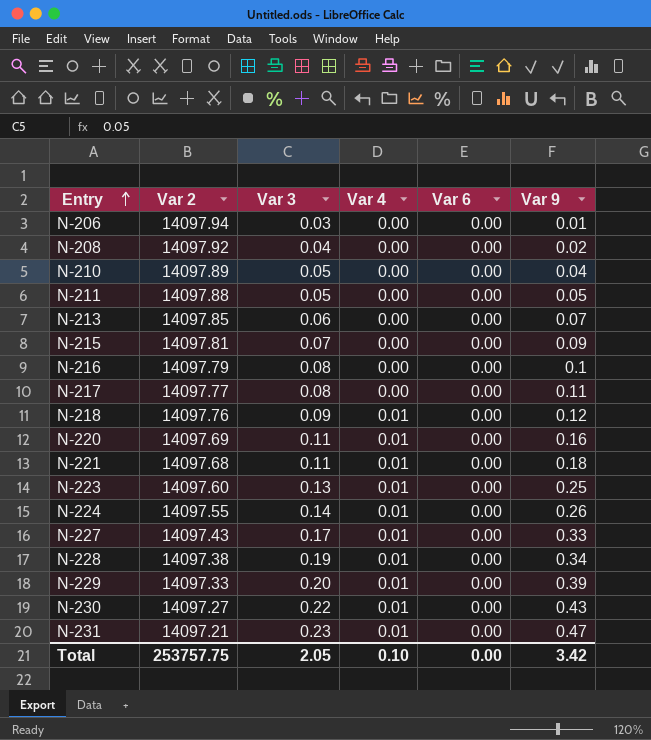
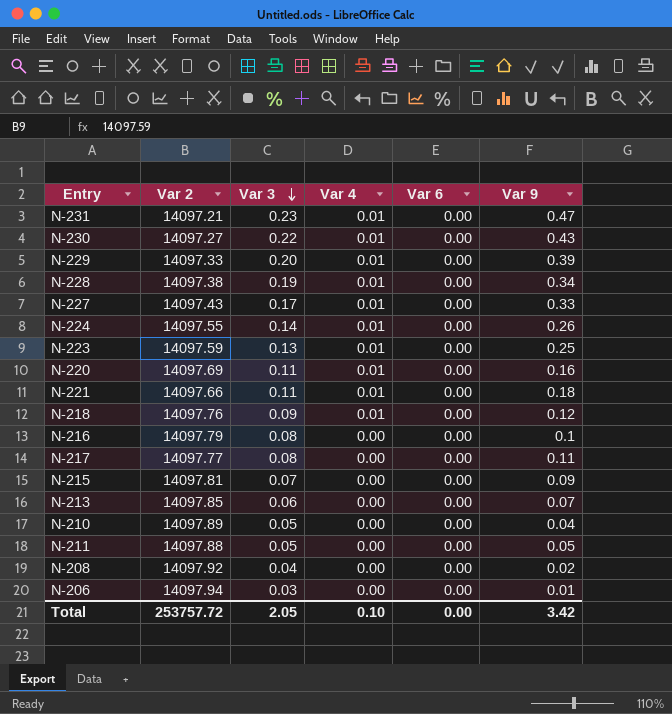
row order: Entry ascending -> Var 3 descending
N-223 | Var 2: 14097.60 -> 14097.59
N-221 | Var 2: 14097.68 -> 14097.66
Total | Var 2: 253757.75 -> 253757.72

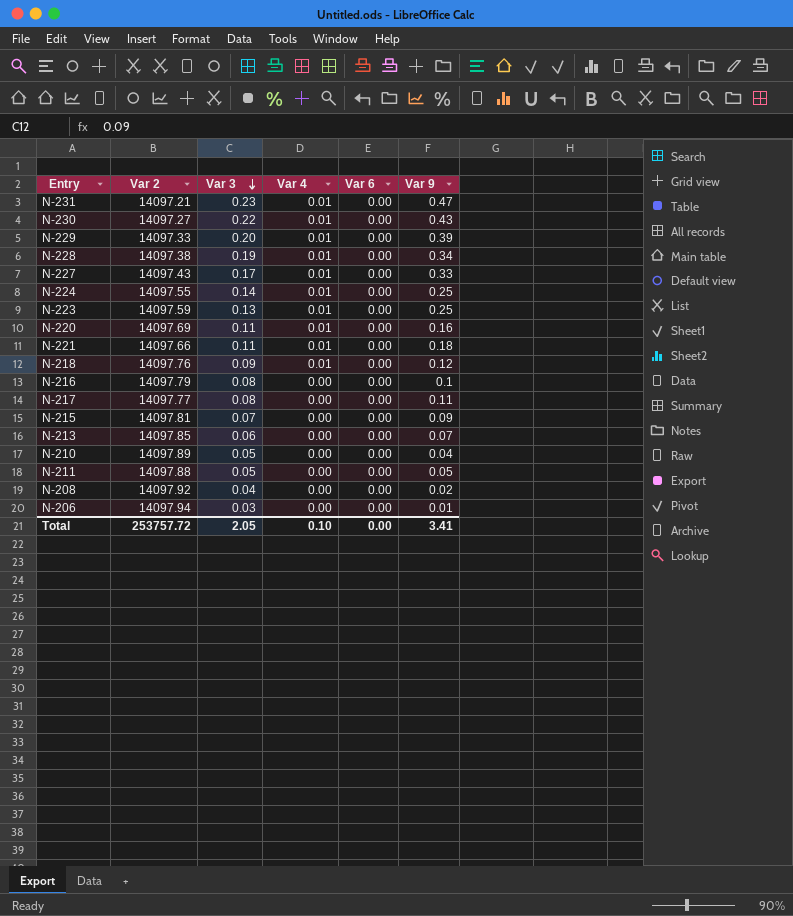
N-224 | Var 9: 0.26 -> 0.25
Total | Var 9: 3.42 -> 3.41

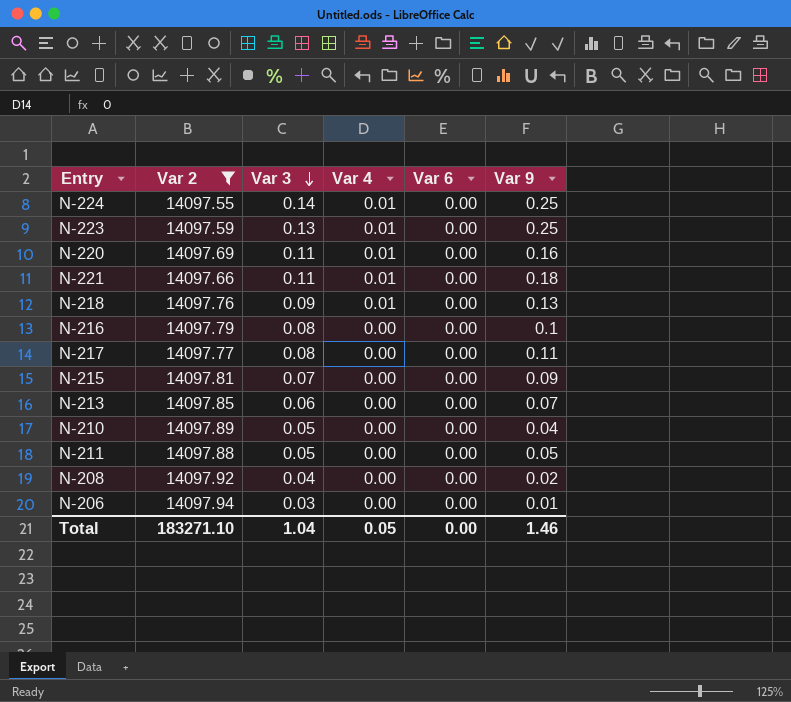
filter: none -> Var 2 >= 14097.55
N-218 | Var 9: 0.12 -> 0.13
Total | Var 2: 253757.72 -> 183271.10
Total | Var 3: 2.05 -> 1.04
Total | Var 4: 0.10 -> 0.05
Total | Var 9: 3.41 -> 1.46

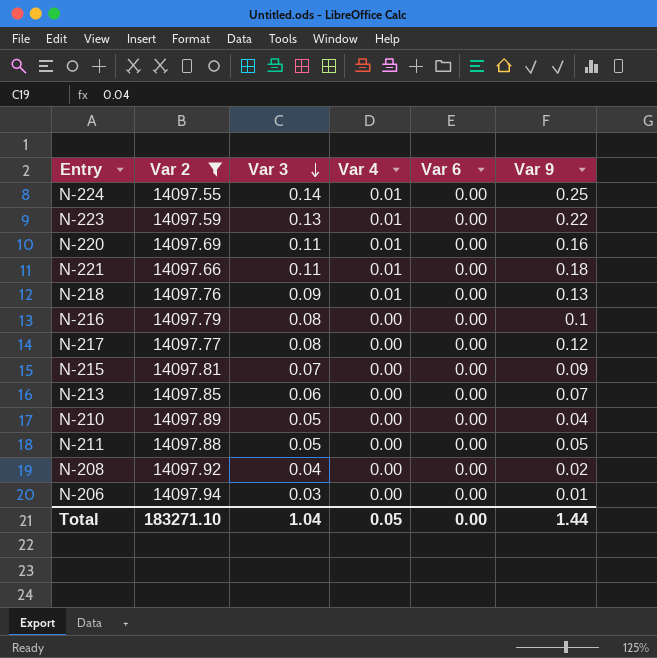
N-223 | Var 9: 0.25 -> 0.22
N-217 | Var 9: 0.11 -> 0.12
Total | Var 9: 1.46 -> 1.44

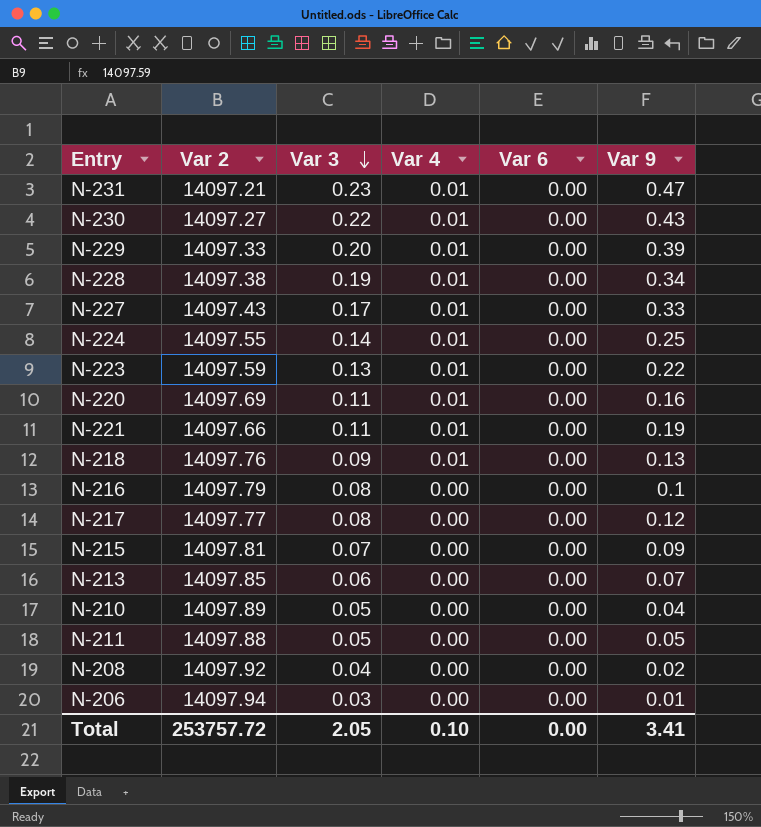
filter: Var 2 >= 14097.55 -> none
N-221 | Var 9: 0.18 -> 0.19
Total | Var 2: 183271.10 -> 253757.72
Total | Var 3: 1.04 -> 2.05
Total | Var 4: 0.05 -> 0.10
Total | Var 9: 1.44 -> 3.41

